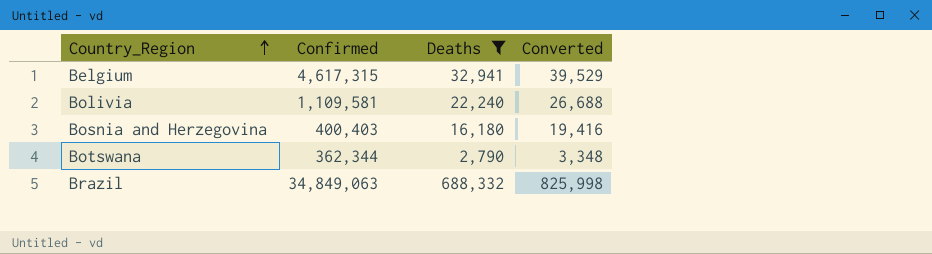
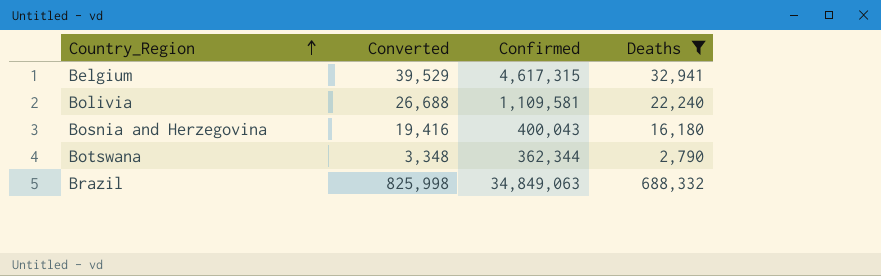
column Converted | position: 4 -> 2
Bosnia and Herzegovina | Confirmed: 400,403 -> 400,043

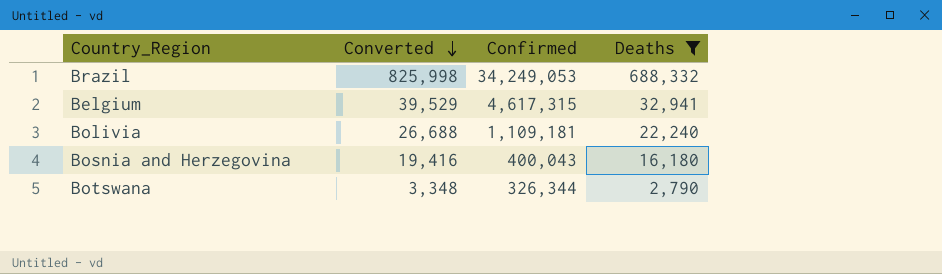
row order: Country_Region ascending -> Converted descending
Brazil | Confirmed: 34,849,063 -> 34,249,053
Bolivia | Confirmed: 1,109,581 -> 1,109,181
Botswana | Confirmed: 362,344 -> 326,344

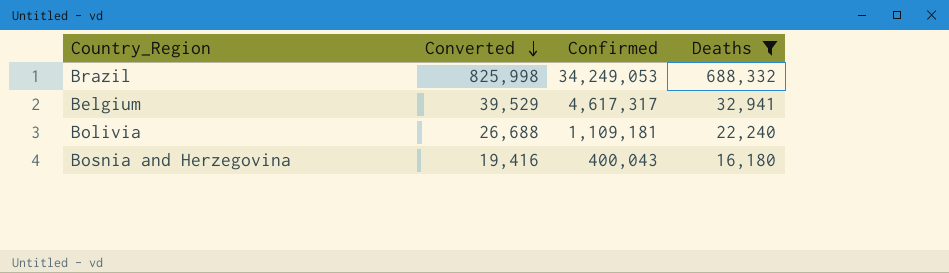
row Botswana: 3,348 | 326,344 | 2,790 -> none
Belgium | Confirmed: 4,617,315 -> 4,617,317

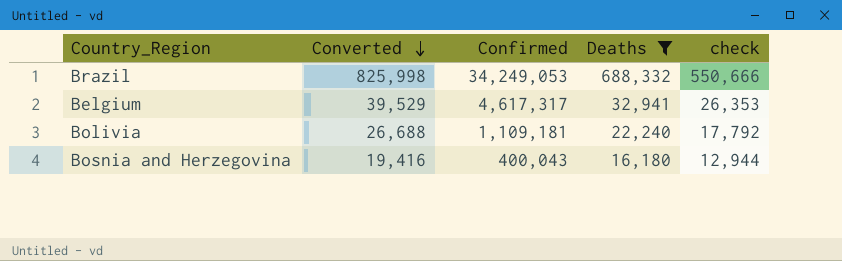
column check | formula: none -> [Deaths] * 0.8

